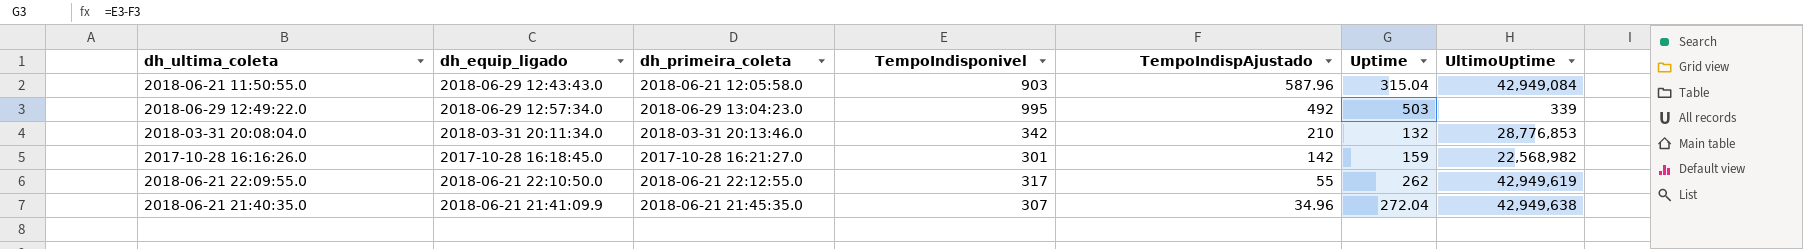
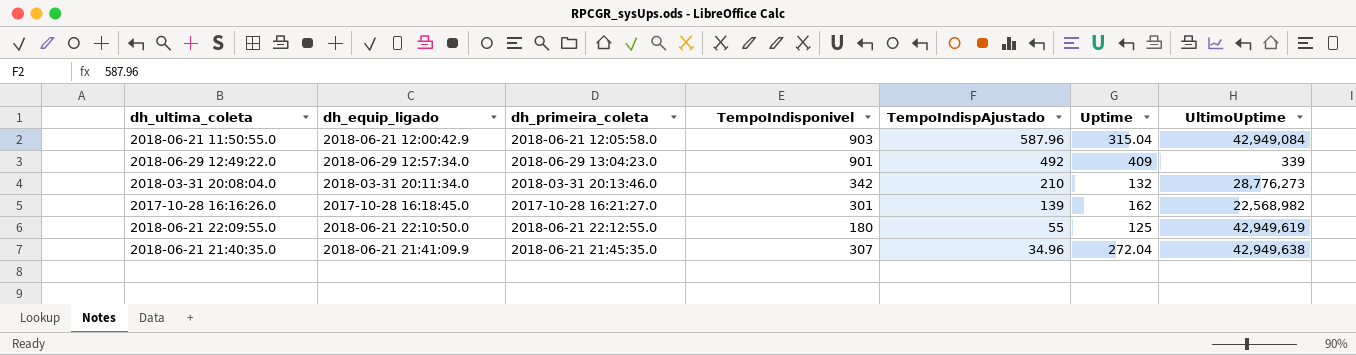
2018-06-21 11:50:55.0 | dh_equip_ligado: 2018-06-29 12:43:43.0 -> 2018-06-21 12:00:42.9
2018-06-29 12:49:22.0 | TempoIndisponivel: 995 -> 901
2018-06-29 12:49:22.0 | Uptime: 503 -> 409
2018-03-31 20:08:04.0 | UltimoUptime: 28,776,853 -> 28,776,273
2017-10-28 16:16:26.0 | TempoIndispAjustado: 142 -> 139
2017-10-28 16:16:26.0 | Uptime: 159 -> 162
2018-06-21 22:09:55.0 | TempoIndisponivel: 317 -> 180
2018-06-21 22:09:55.0 | Uptime: 262 -> 125

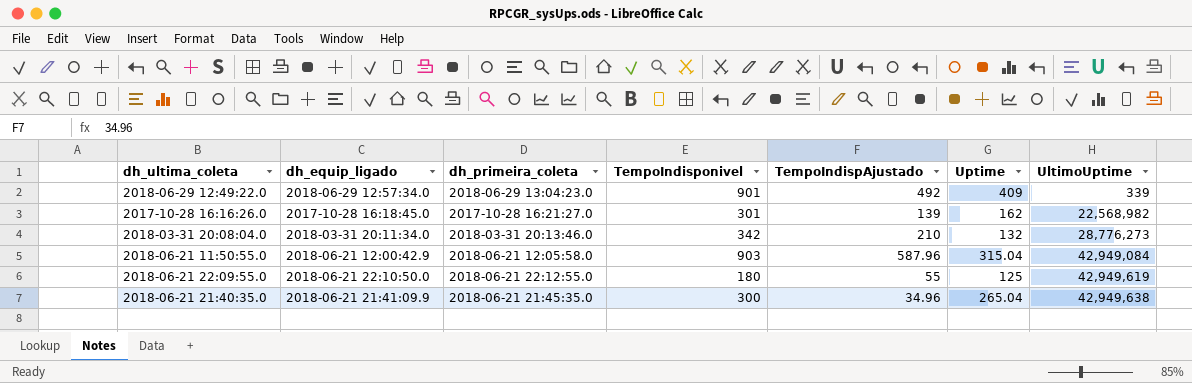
row order: TempoIndispAjustado descending -> UltimoUptime ascending
2018-06-21 21:40:35.0 | TempoIndisponivel: 307 -> 300
2018-06-21 21:40:35.0 | Uptime: 272.04 -> 265.04

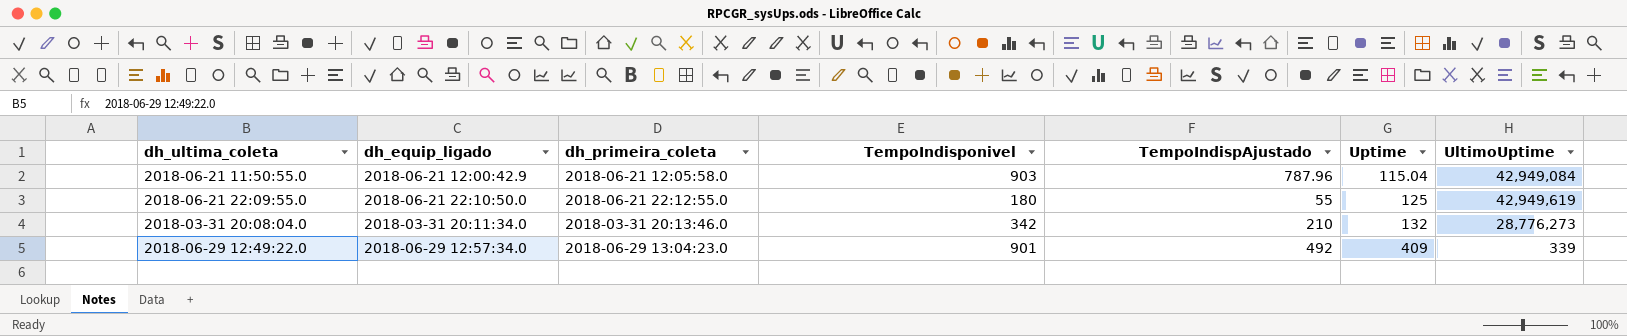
row order: UltimoUptime ascending -> Uptime ascending
row 2017-10-28 16:16:26.0: 2017-10-28 16:18:45.0 | 2017-10-28 16:21:27.0 | 301 | 139 | 162 | 22,568,982 -> none
row 2018-06-21 21:40:35.0: 2018-06-21 21:41:09.9 | 2018-06-21 21:45:35.0 | 300 | 34.96 | 265.04 | 42,949,638 -> none
2018-06-21 11:50:55.0 | TempoIndispAjustado: 587.96 -> 787.96
2018-06-21 11:50:55.0 | Uptime: 315.04 -> 115.04

